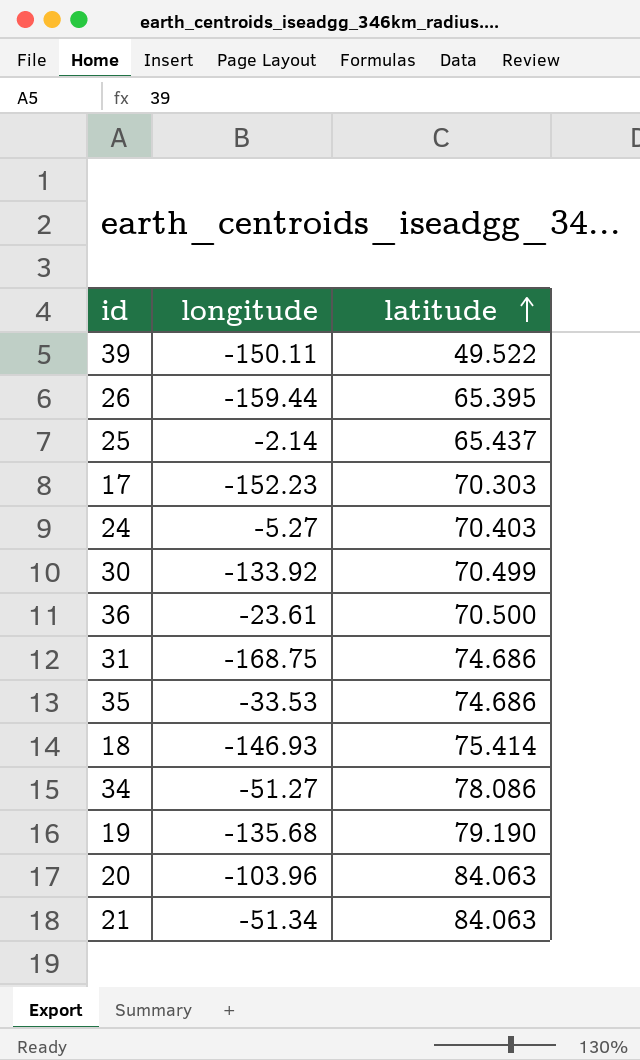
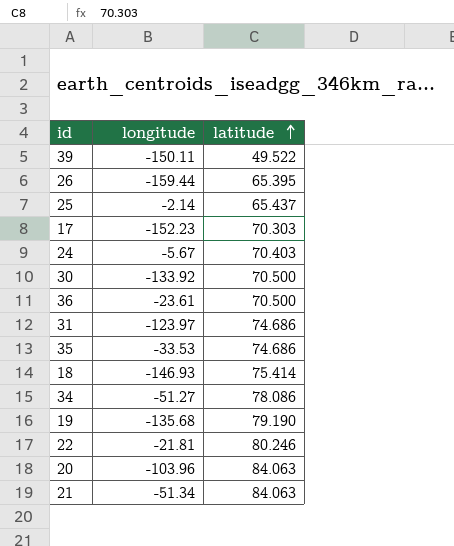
24 | longitude: -5.27 -> -5.67
30 | latitude: 70.499 -> 70.500
31 | longitude: -168.75 -> -123.97
row 22: none -> -21.81 | 80.246

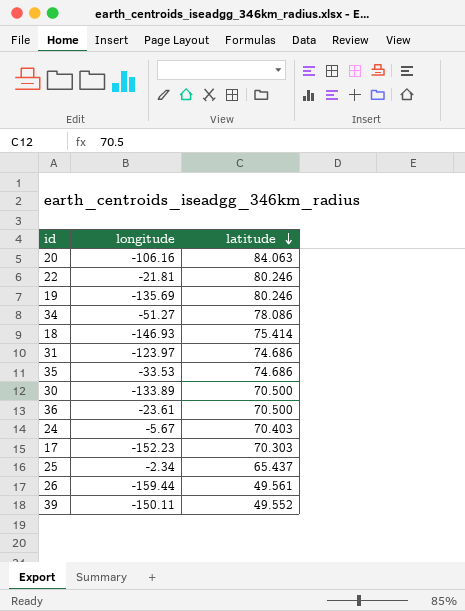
row order: latitude ascending -> latitude descending
row 21: -51.34 | 84.063 -> none
20 | longitude: -103.96 -> -106.16
19 | longitude: -135.68 -> -135.69
19 | latitude: 79.190 -> 80.246
30 | longitude: -133.92 -> -133.89
25 | longitude: -2.14 -> -2.34
26 | latitude: 65.395 -> 49.561
39 | latitude: 49.522 -> 49.552

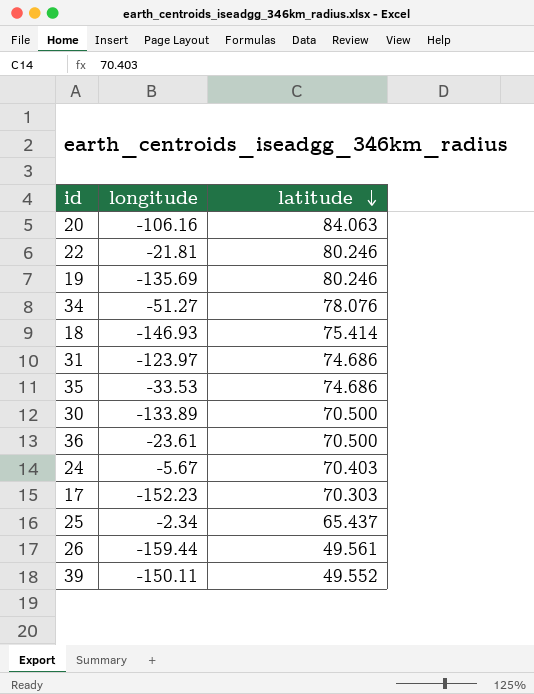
34 | latitude: 78.086 -> 78.076

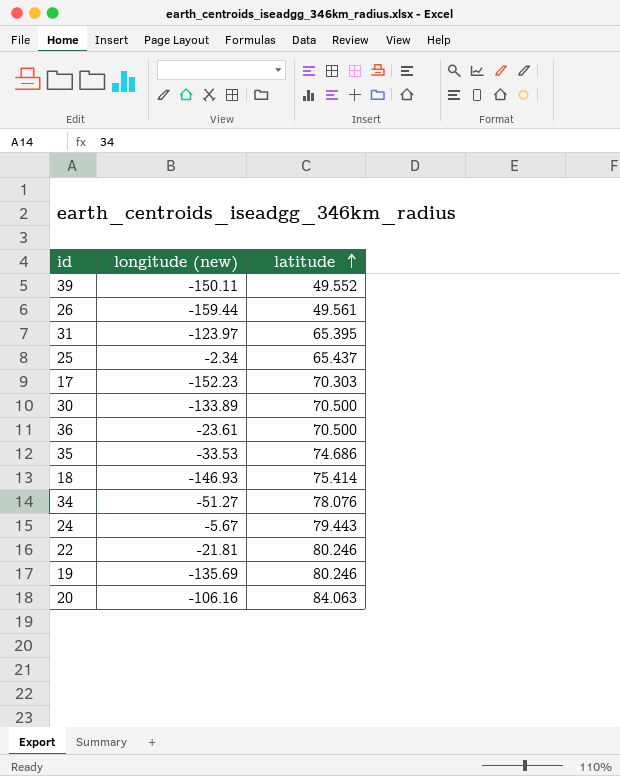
row order: latitude descending -> latitude ascending
column name: longitude -> longitude (new)
31 | latitude: 74.686 -> 65.395
24 | latitude: 70.403 -> 79.443

